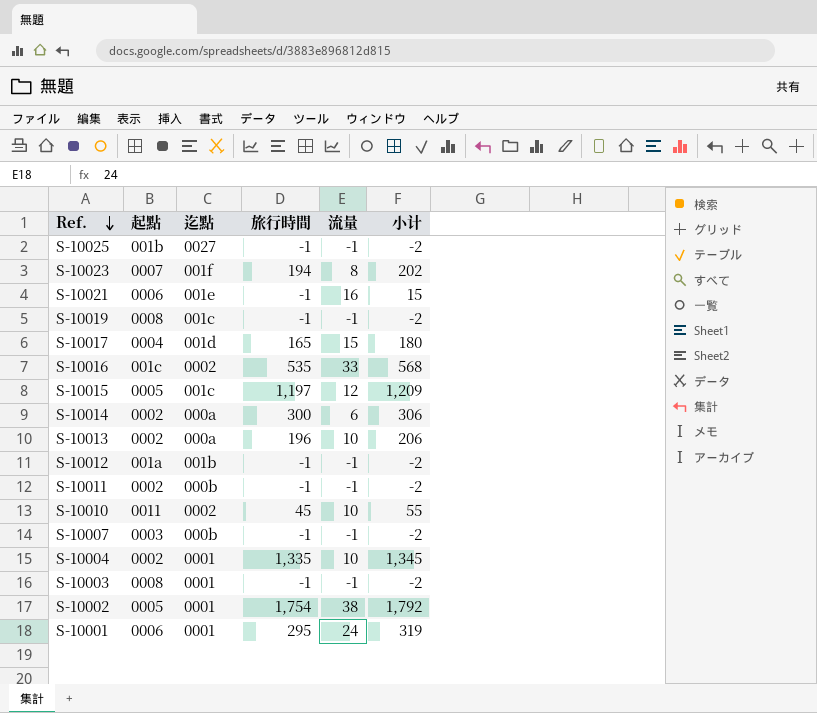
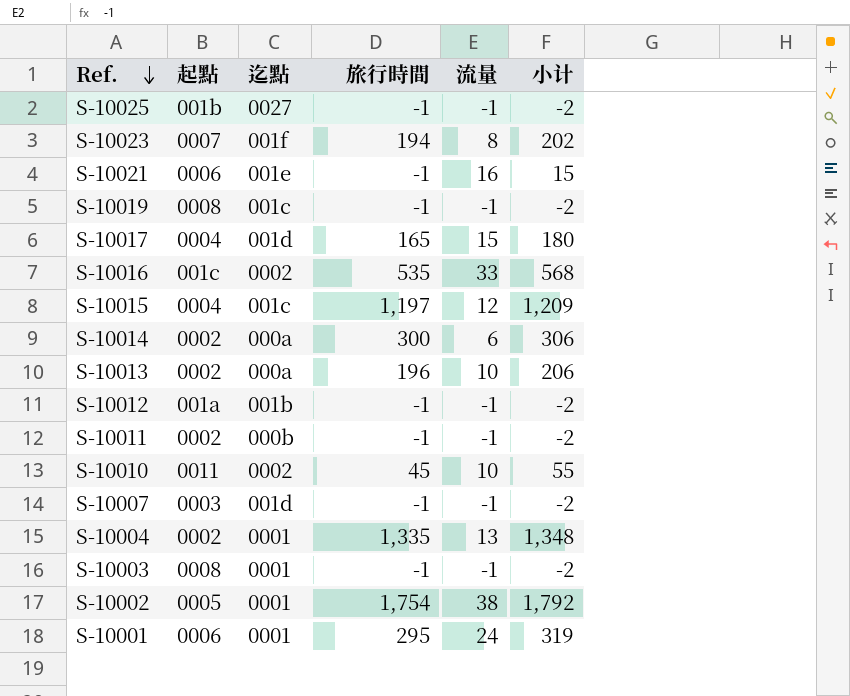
S-10015 | 起點: 0005 -> 0004
S-10007 | 迄點: 000b -> 001d
S-10004 | 流量: 10 -> 13
S-10004 | 小计: 1,345 -> 1,348

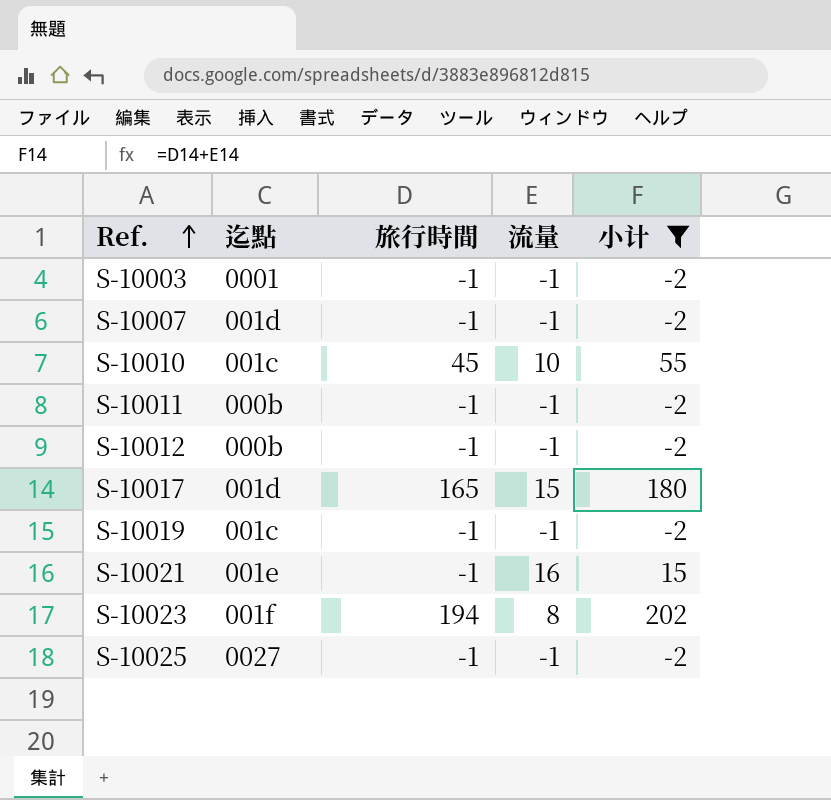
filter: none -> 小计 <= 202
row order: Ref. descending -> Ref. ascending
column 起點 | position: 2 -> none
S-10010 | 迄點: 0002 -> 001c
S-10012 | 迄點: 001b -> 000b

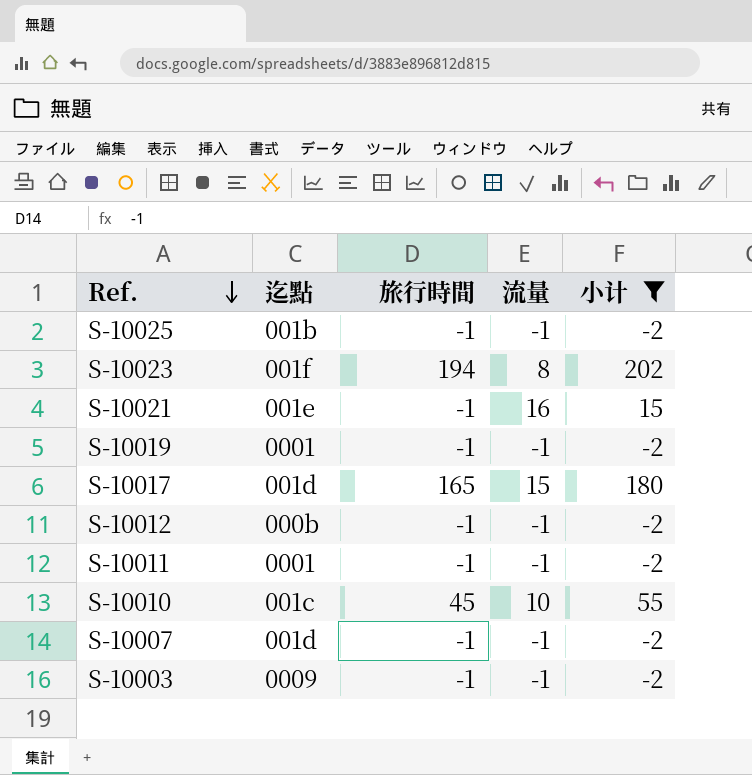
row order: Ref. ascending -> Ref. descending
S-10025 | 迄點: 0027 -> 001b
S-10019 | 迄點: 001c -> 0001
S-10011 | 迄點: 000b -> 0001
S-10003 | 迄點: 0001 -> 0009

